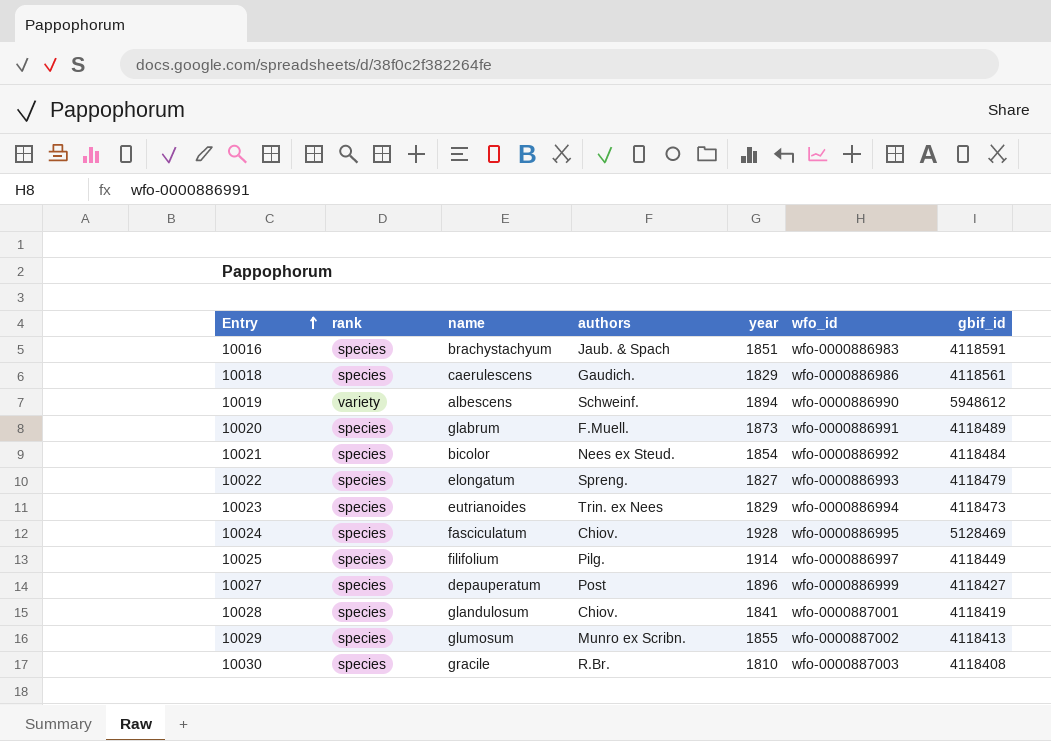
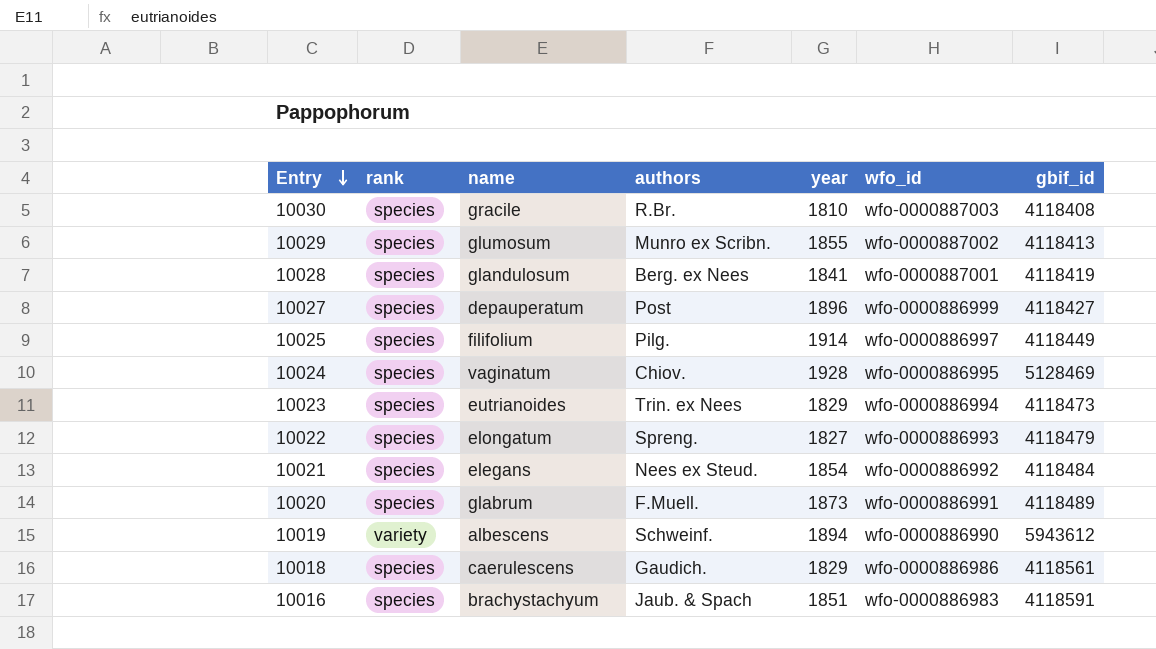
row order: Entry ascending -> Entry descending
10028 | authors: Chiov. -> Berg. ex Nees
10024 | name: fasciculatum -> vaginatum
10021 | name: bicolor -> elegans
10019 | gbif_id: 5948612 -> 5943612

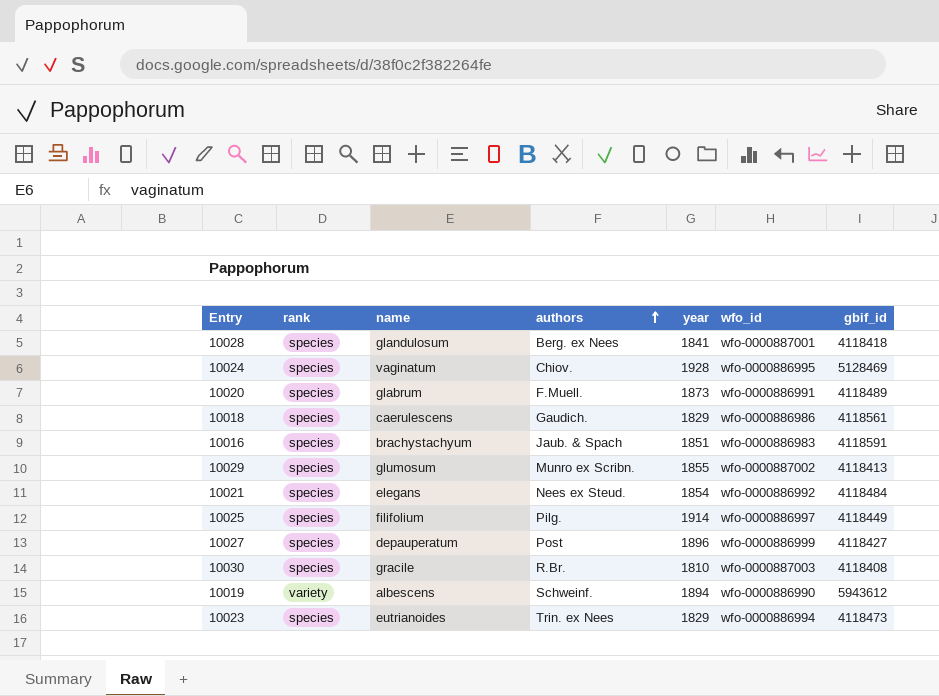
row order: Entry descending -> authors ascending
row 10022: species | elongatum | Spreng. | 1827 | wfo-0000886993 | 4118479 -> none
10028 | gbif_id: 4118419 -> 4118418

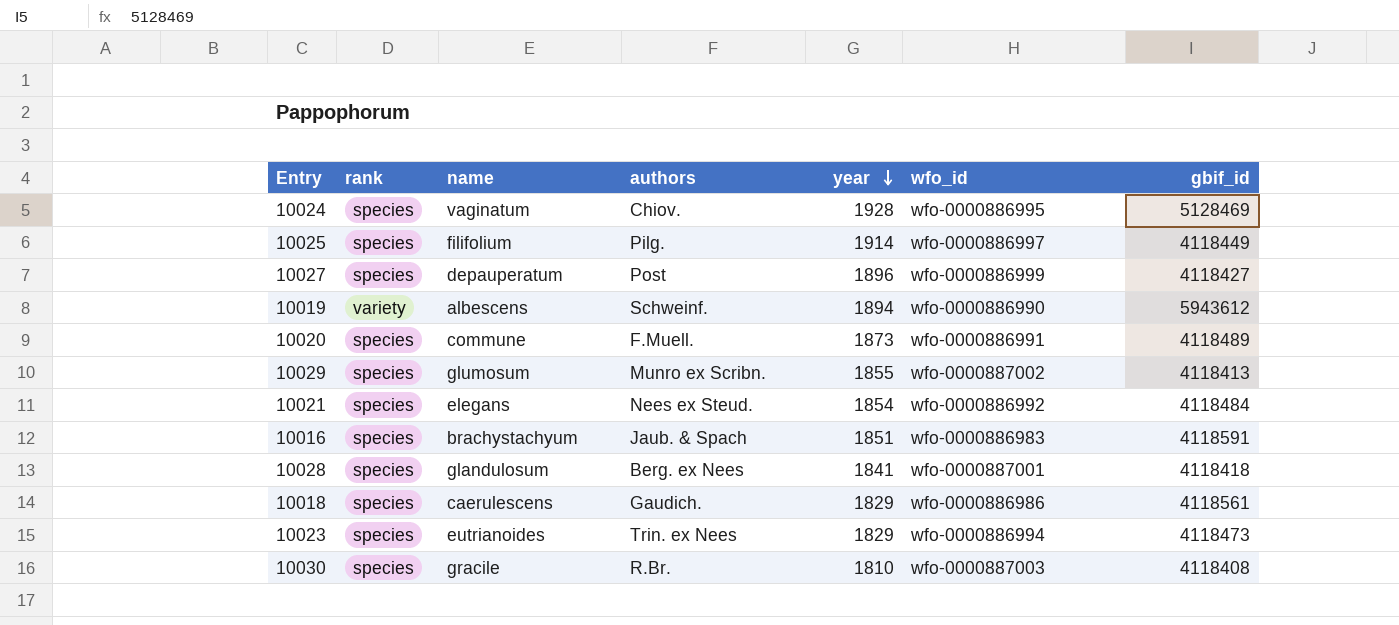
row order: authors ascending -> year descending
10020 | name: glabrum -> commune

